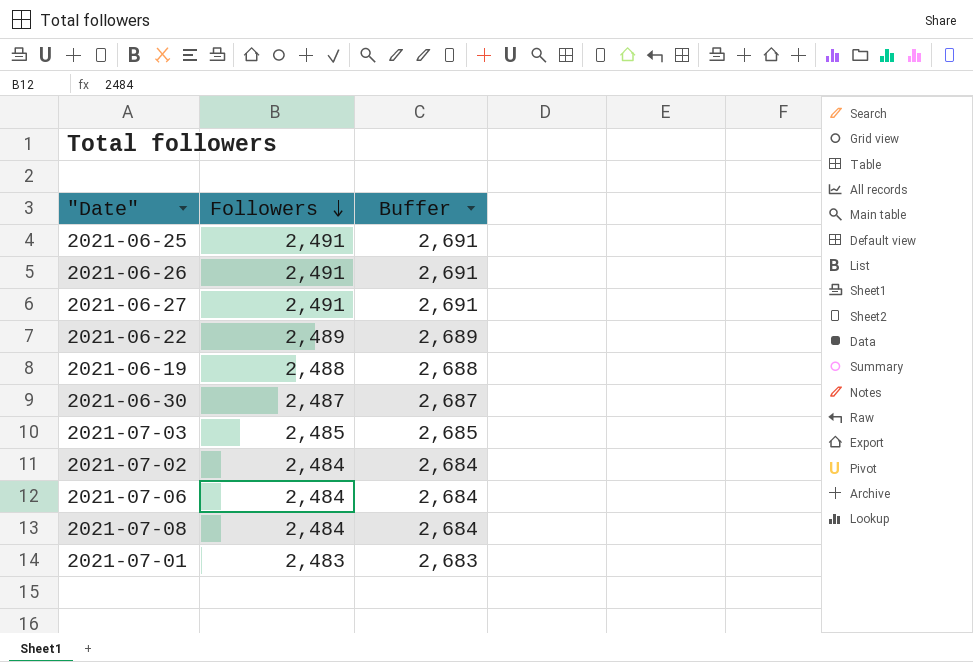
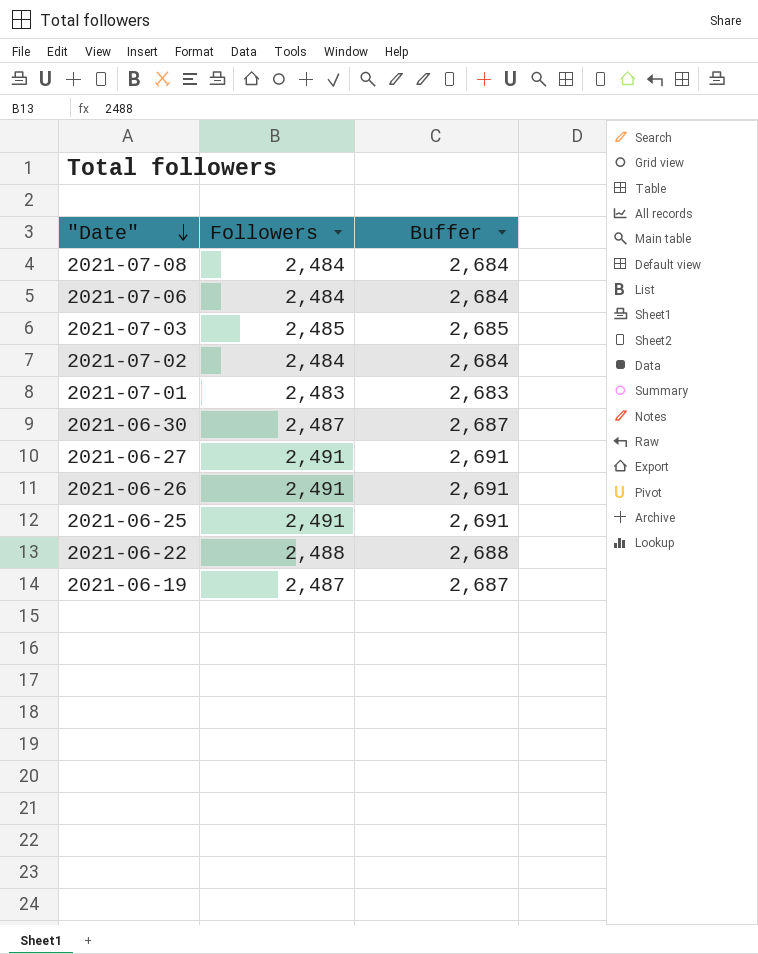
row order: Followers descending -> "Date" descending
2021-06-22 | Followers: 2,489 -> 2,488
2021-06-22 | Buffer: 2,689 -> 2,688
2021-06-19 | Followers: 2,488 -> 2,487
2021-06-19 | Buffer: 2,688 -> 2,687

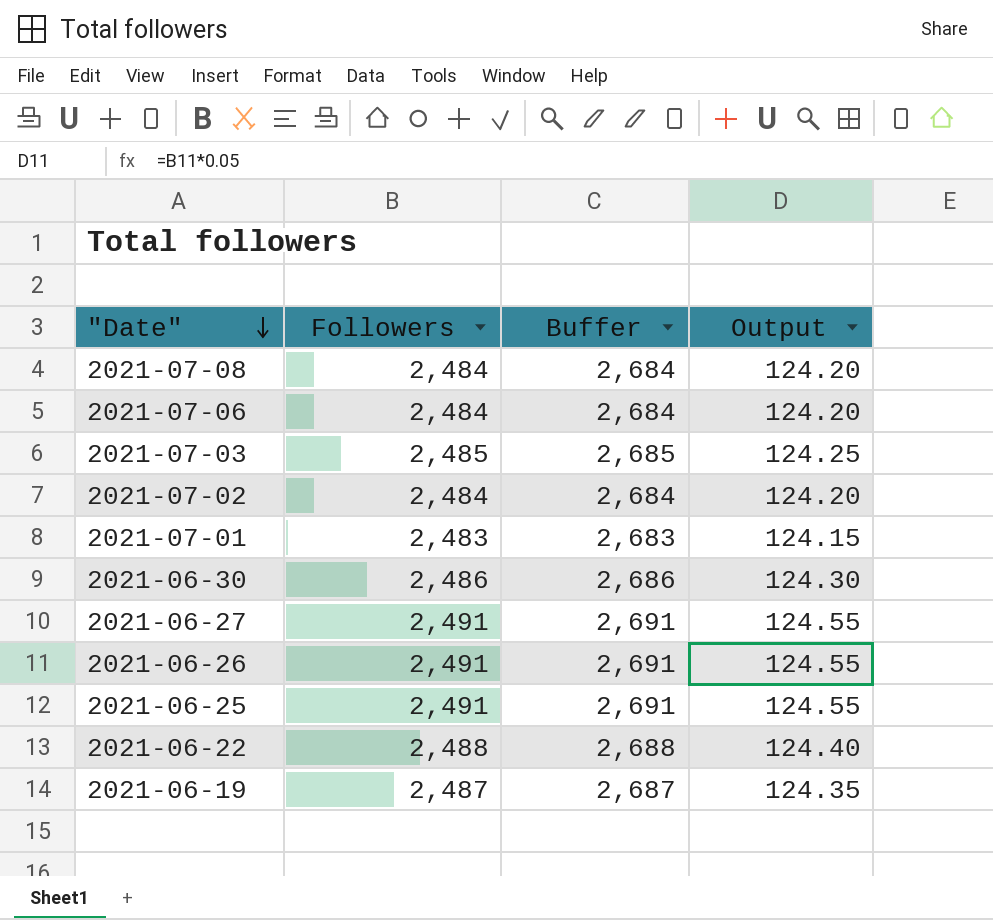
column Output | formula: none -> [Followers] * 0.05
2021-06-30 | Followers: 2,487 -> 2,486
2021-06-30 | Buffer: 2,687 -> 2,686

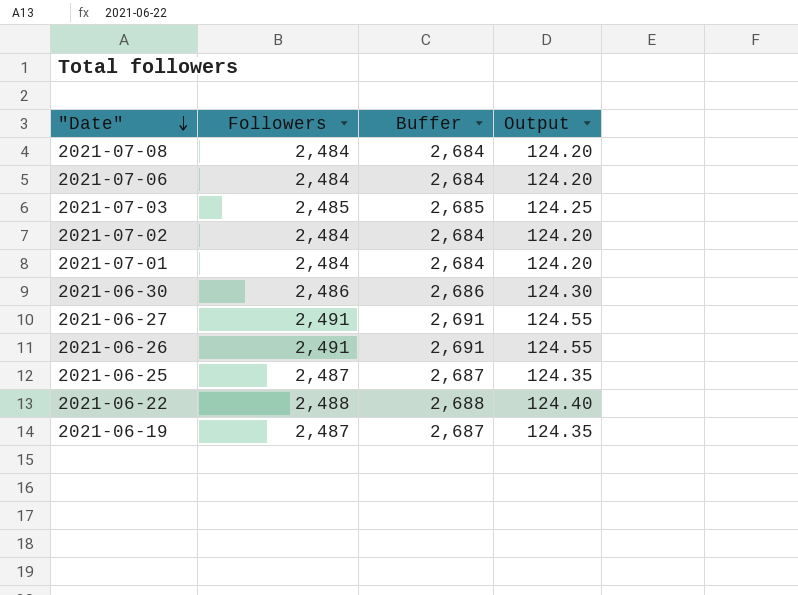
2021-07-01 | Followers: 2,483 -> 2,484
2021-07-01 | Buffer: 2,683 -> 2,684
2021-07-01 | Output: 124.15 -> 124.20
2021-06-25 | Followers: 2,491 -> 2,487
2021-06-25 | Buffer: 2,691 -> 2,687
2021-06-25 | Output: 124.55 -> 124.35

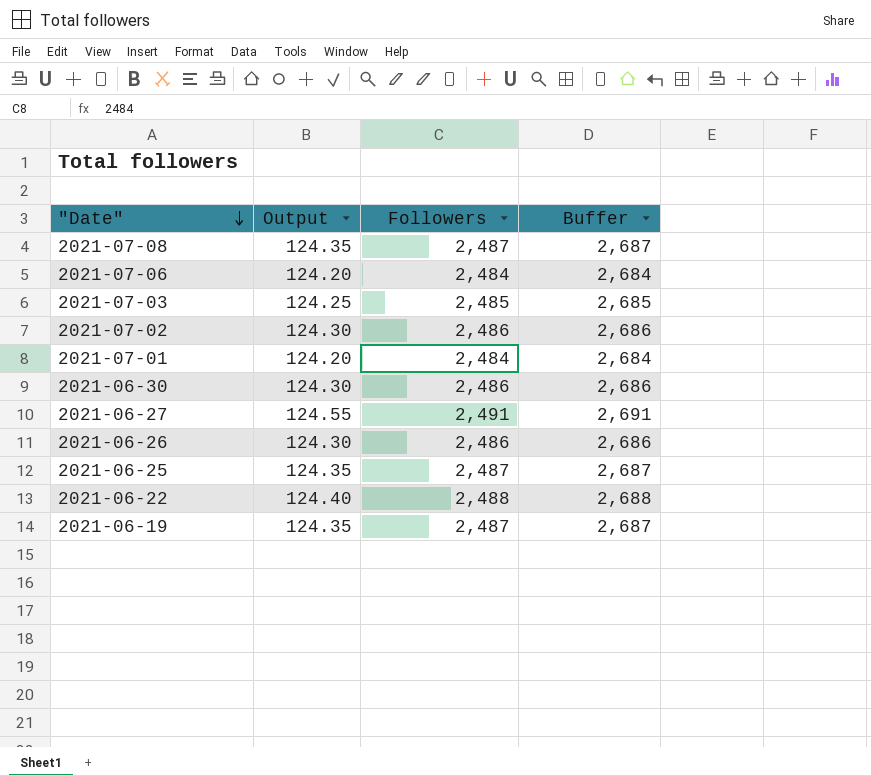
column Output | position: 4 -> 2
2021-07-08 | Output: 124.20 -> 124.35
2021-07-08 | Followers: 2,484 -> 2,487
2021-07-08 | Buffer: 2,684 -> 2,687
2021-07-02 | Output: 124.20 -> 124.30
2021-07-02 | Followers: 2,484 -> 2,486
2021-07-02 | Buffer: 2,684 -> 2,686
2021-06-26 | Output: 124.55 -> 124.30
2021-06-26 | Followers: 2,491 -> 2,486
2021-06-26 | Buffer: 2,691 -> 2,686

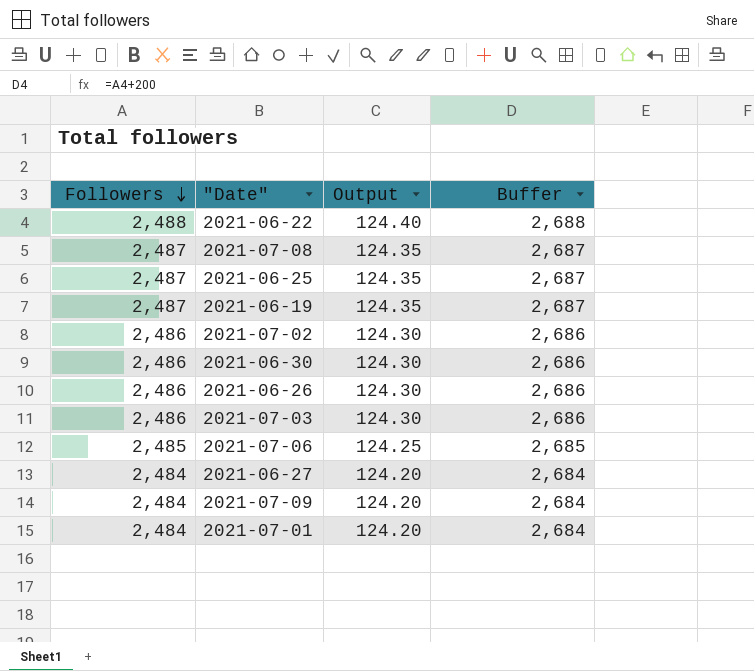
row order: "Date" descending -> Followers descending
column Followers | position: 3 -> 1
2021-07-03 | Followers: 2,485 -> 2,486
2021-07-03 | Output: 124.25 -> 124.30
2021-07-03 | Buffer: 2,685 -> 2,686
2021-07-06 | Followers: 2,484 -> 2,485
2021-07-06 | Output: 124.20 -> 124.25
2021-07-06 | Buffer: 2,684 -> 2,685
2021-06-27 | Followers: 2,491 -> 2,484
2021-06-27 | Output: 124.55 -> 124.20
2021-06-27 | Buffer: 2,691 -> 2,684
row 2021-07-09: none -> 2,484 | 124.20 | 2,684

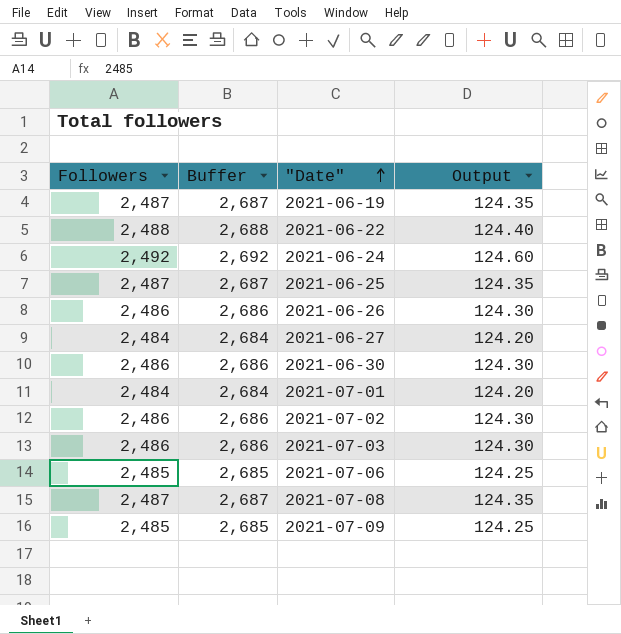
row order: Followers descending -> "Date" ascending
column Buffer | position: 4 -> 2
row 2021-06-24: none -> 2,492 | 2,692 | 124.60
2021-07-09 | Followers: 2,484 -> 2,485
2021-07-09 | Buffer: 2,684 -> 2,685
2021-07-09 | Output: 124.20 -> 124.25

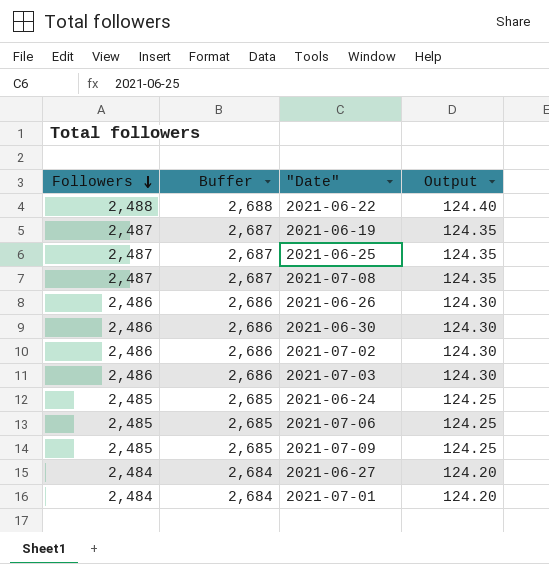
row order: "Date" ascending -> Followers descending
2021-06-24 | Followers: 2,492 -> 2,485
2021-06-24 | Buffer: 2,692 -> 2,685
2021-06-24 | Output: 124.60 -> 124.25

